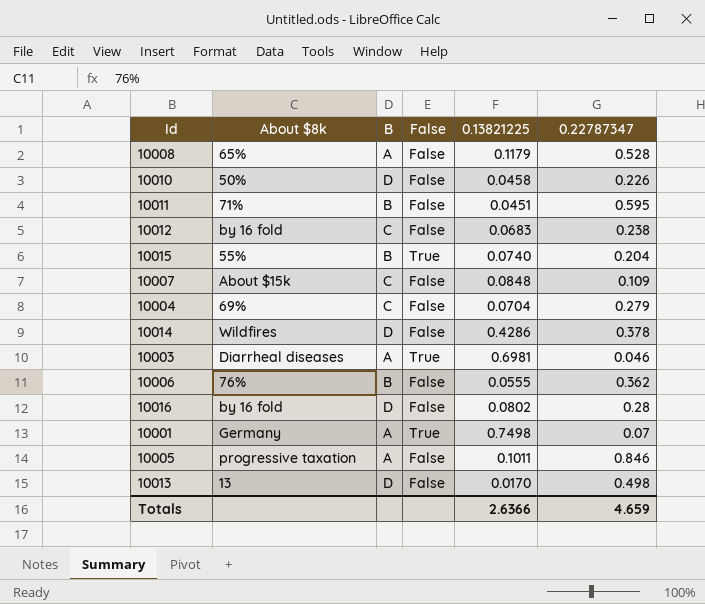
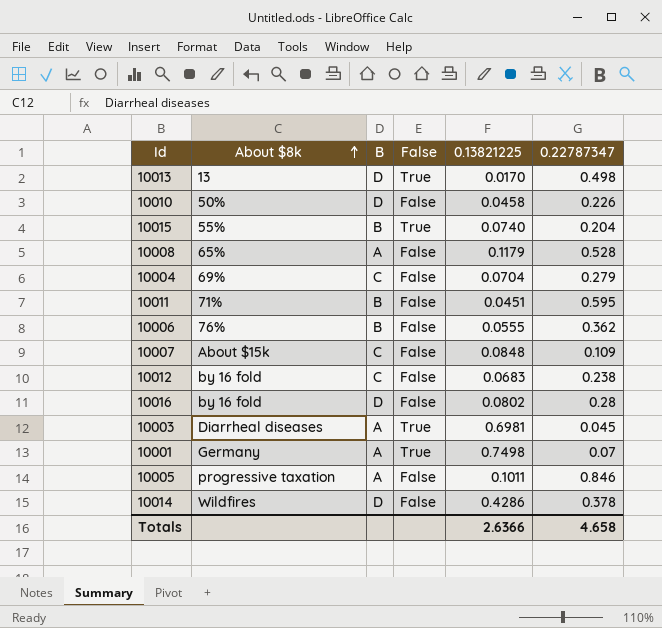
row order: none -> About $8k ascending
10013 | False: False -> True
10003 | 0.22787347: 0.046 -> 0.045
Totals | 0.22787347: 4.659 -> 4.658

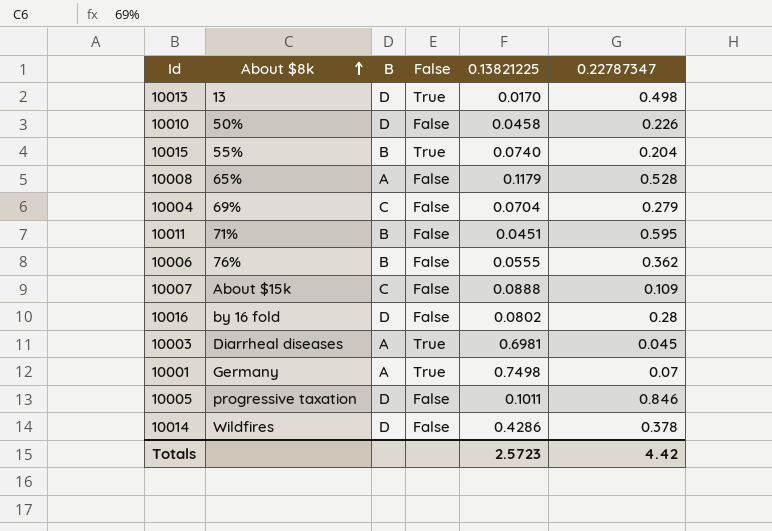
row 10012: by 16 fold | C | False | 0.0683 | 0.238 -> none
10007 | 0.13821225: 0.0848 -> 0.0888
10005 | B: A -> D
Totals | 0.13821225: 2.6366 -> 2.5723
Totals | 0.22787347: 4.658 -> 4.42

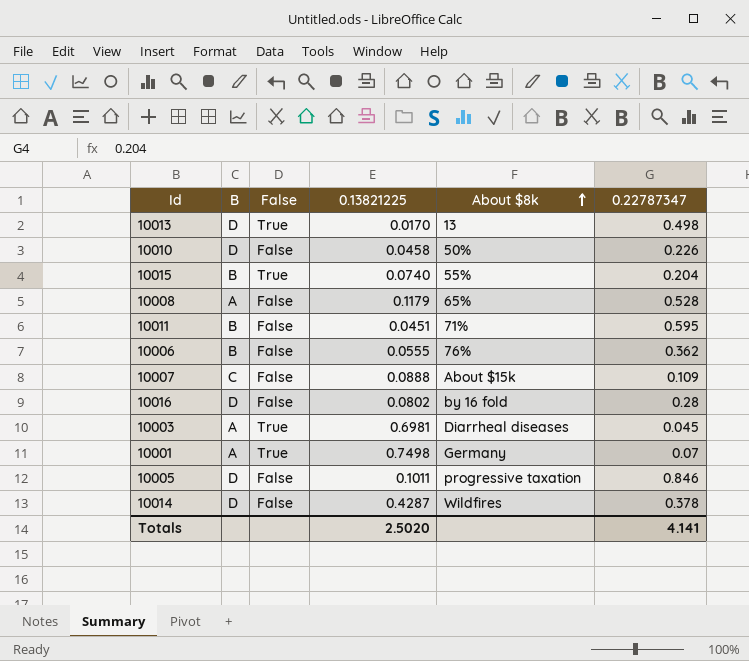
column About $8k | position: 2 -> 5
row 10004: 69% | C | False | 0.0704 | 0.279 -> none
10014 | 0.13821225: 0.4286 -> 0.4287
Totals | 0.13821225: 2.5723 -> 2.5020
Totals | 0.22787347: 4.42 -> 4.141

